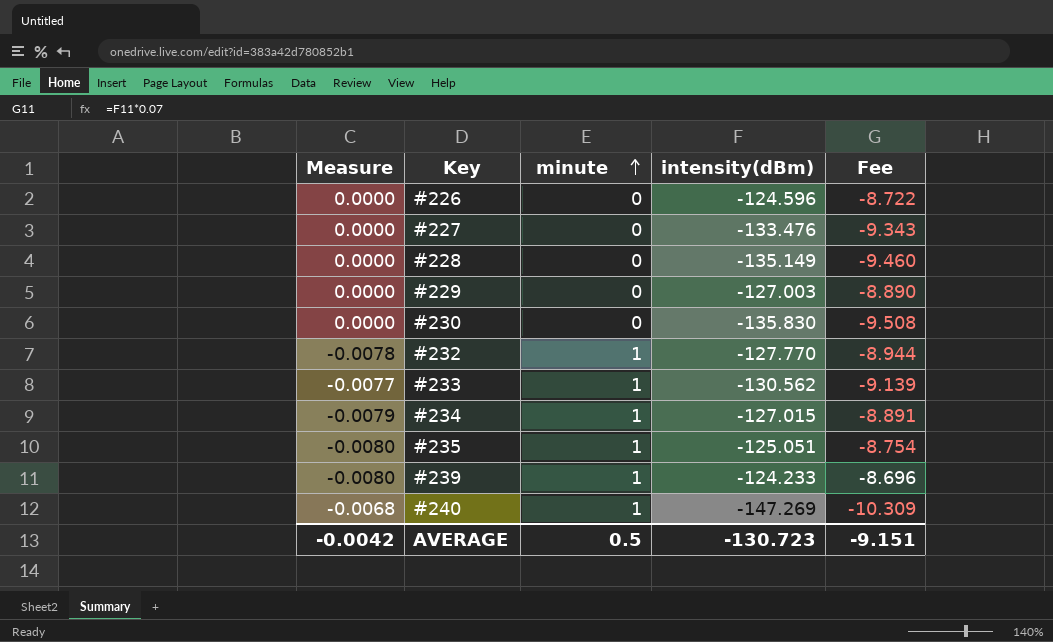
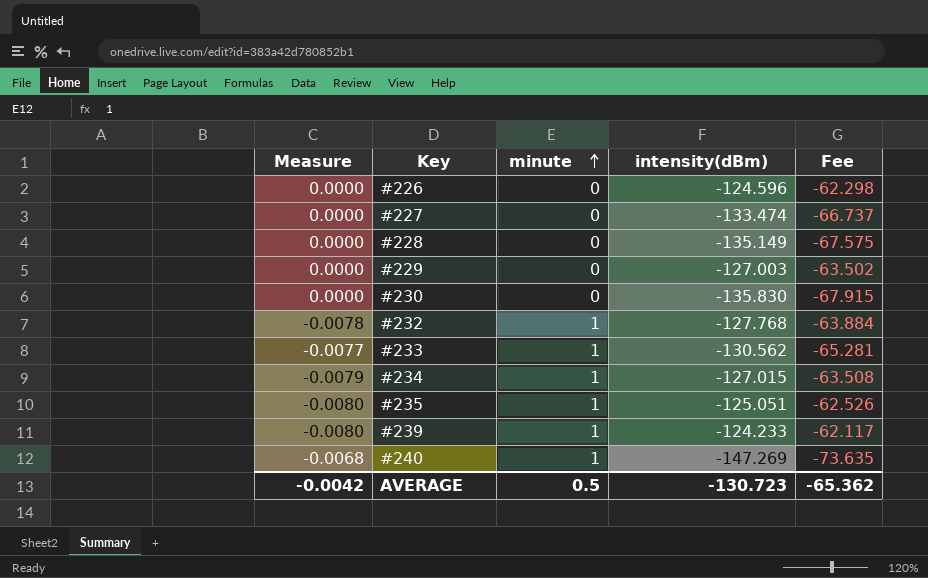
column Fee | formula: [intensity(dBm)] * 0.07 -> [intensity(dBm)] * 0.5
#227 | intensity(dBm): -133.476 -> -133.474
#232 | intensity(dBm): -127.770 -> -127.768
AVERAGE | Fee: -9.151 -> -65.362

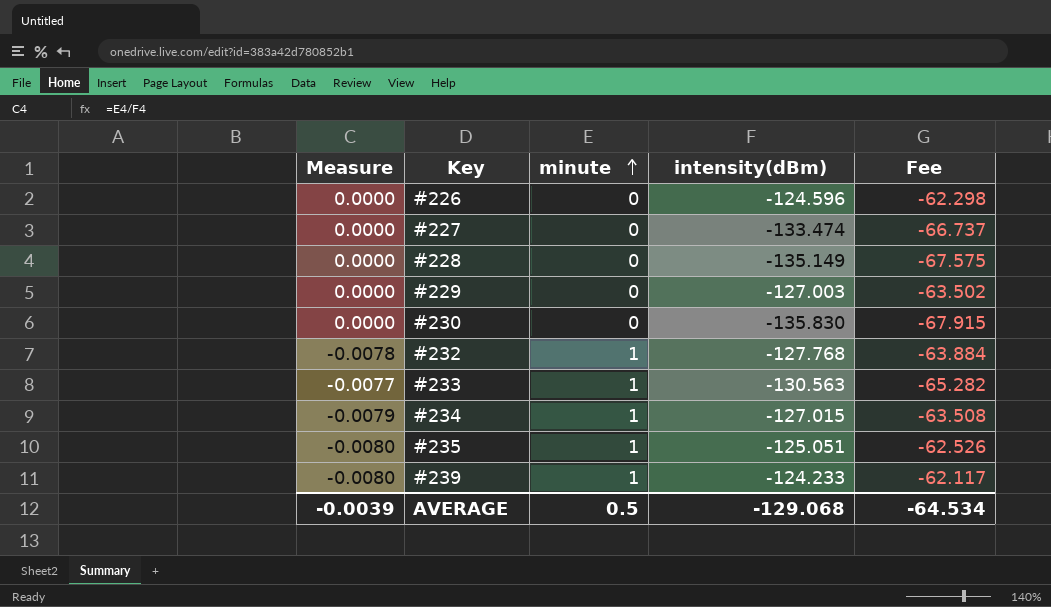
row #240: -0.0068 | 1 | -147.269 | -73.635 -> none
#233 | intensity(dBm): -130.562 -> -130.563
#233 | Fee: -65.281 -> -65.282
AVERAGE | Measure: -0.0042 -> -0.0039
AVERAGE | intensity(dBm): -130.723 -> -129.068
AVERAGE | Fee: -65.362 -> -64.534

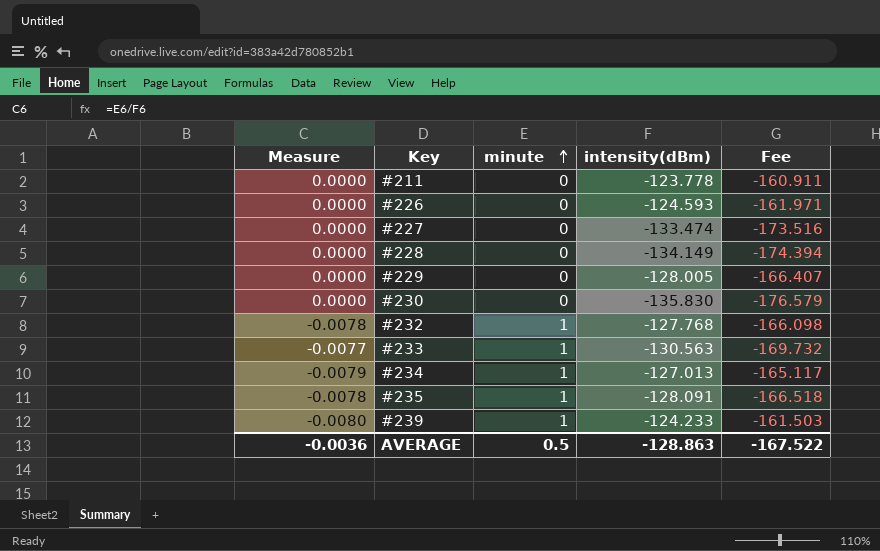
column Fee | formula: [intensity(dBm)] * 0.5 -> [intensity(dBm)] * 1.3
row #211: none -> 0.0000 | 0 | -123.778 | -160.911
#226 | intensity(dBm): -124.596 -> -124.593
#228 | intensity(dBm): -135.149 -> -134.149
#229 | intensity(dBm): -127.003 -> -128.005
#234 | intensity(dBm): -127.015 -> -127.013
#235 | Measure: -0.0080 -> -0.0078
#235 | intensity(dBm): -125.051 -> -128.091
AVERAGE | Measure: -0.0039 -> -0.0036
AVERAGE | intensity(dBm): -129.068 -> -128.863
AVERAGE | Fee: -64.534 -> -167.522

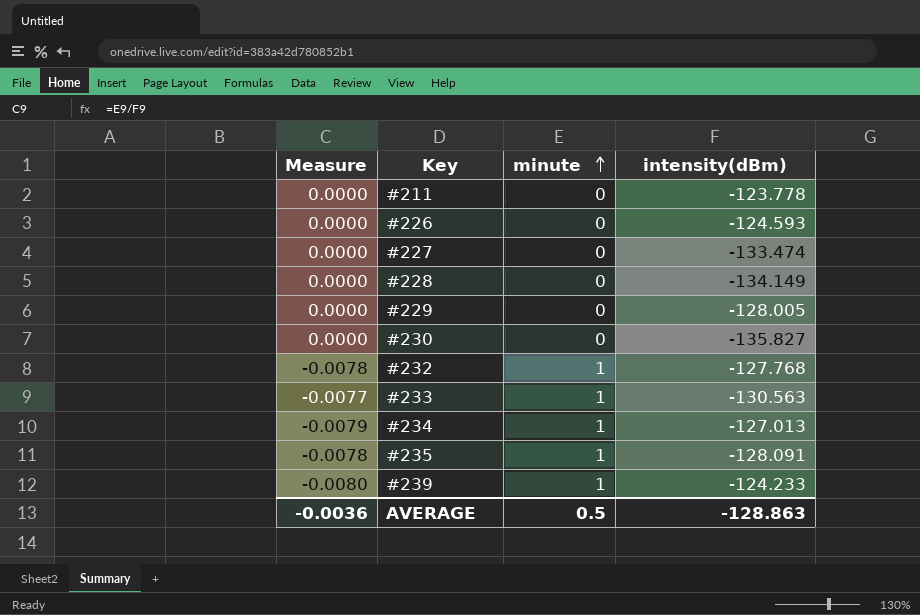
column Fee | formula: [intensity(dBm)] * 1.3 -> none
#230 | intensity(dBm): -135.830 -> -135.827

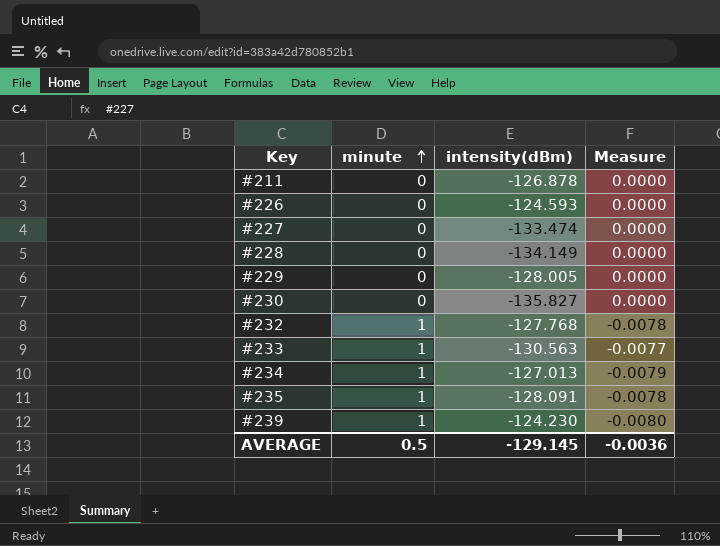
column Measure | position: 1 -> 4
#211 | intensity(dBm): -123.778 -> -126.878
#239 | intensity(dBm): -124.233 -> -124.230
AVERAGE | intensity(dBm): -128.863 -> -129.145

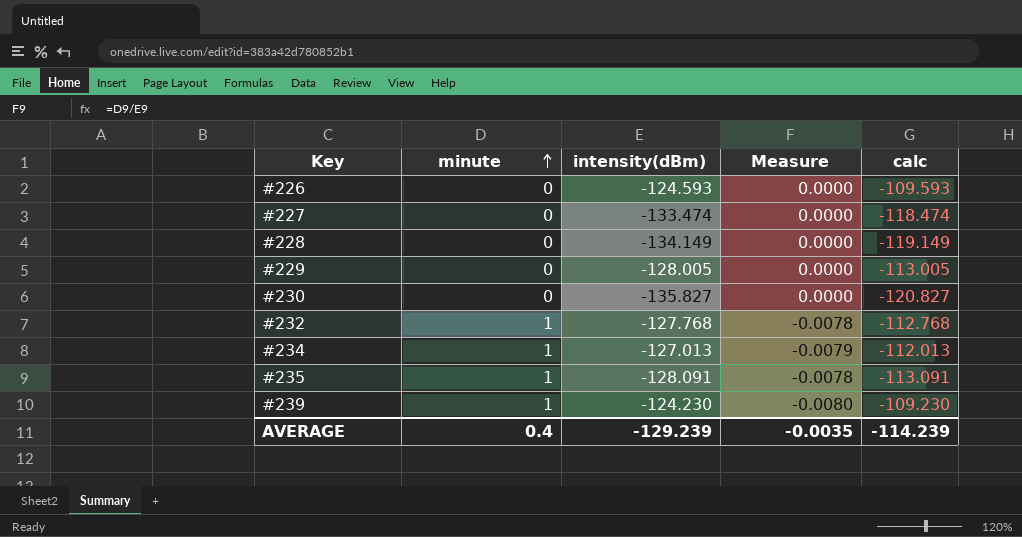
column calc | formula: none -> [intensity(dBm)] + 15
row #211: 0 | -126.878 | 0.0000 -> none
row #233: 1 | -130.563 | -0.0077 -> none
AVERAGE | minute: 0.5 -> 0.4
AVERAGE | intensity(dBm): -129.145 -> -129.239
AVERAGE | Measure: -0.0036 -> -0.0035

